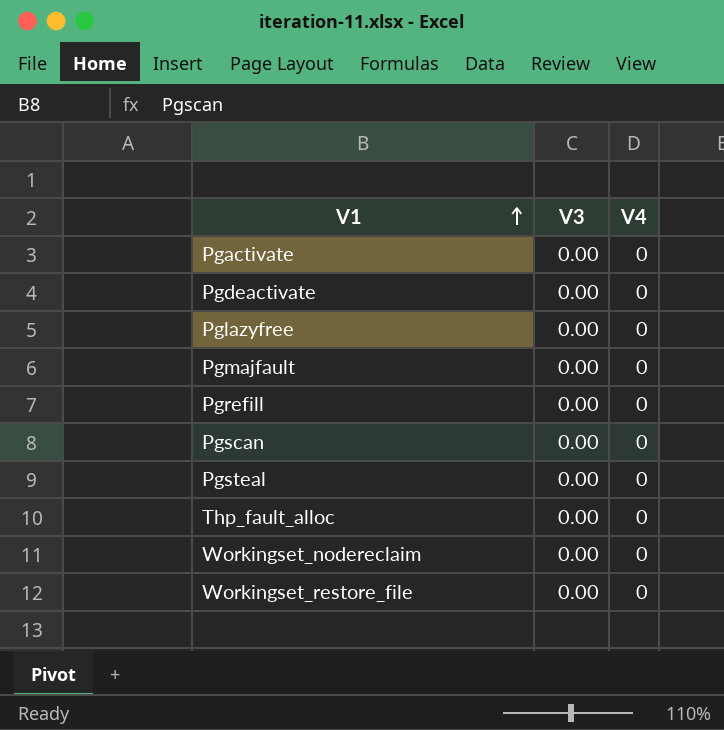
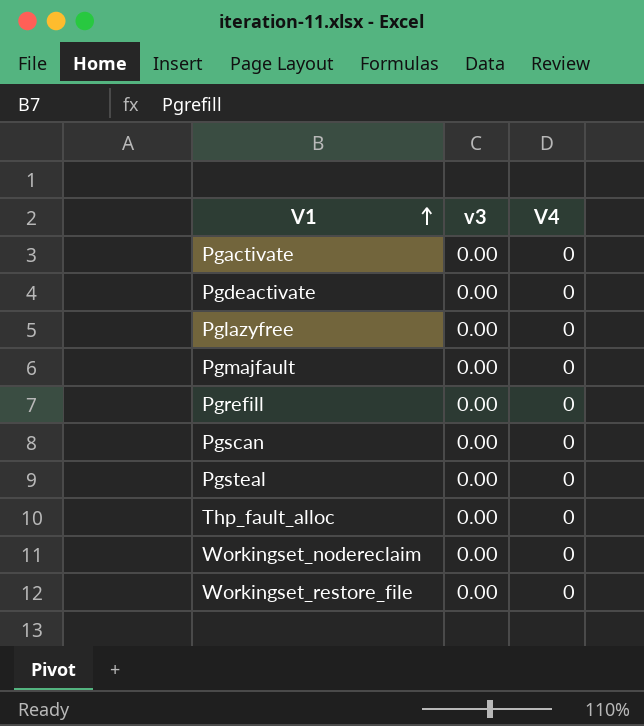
column name: V3 -> v3

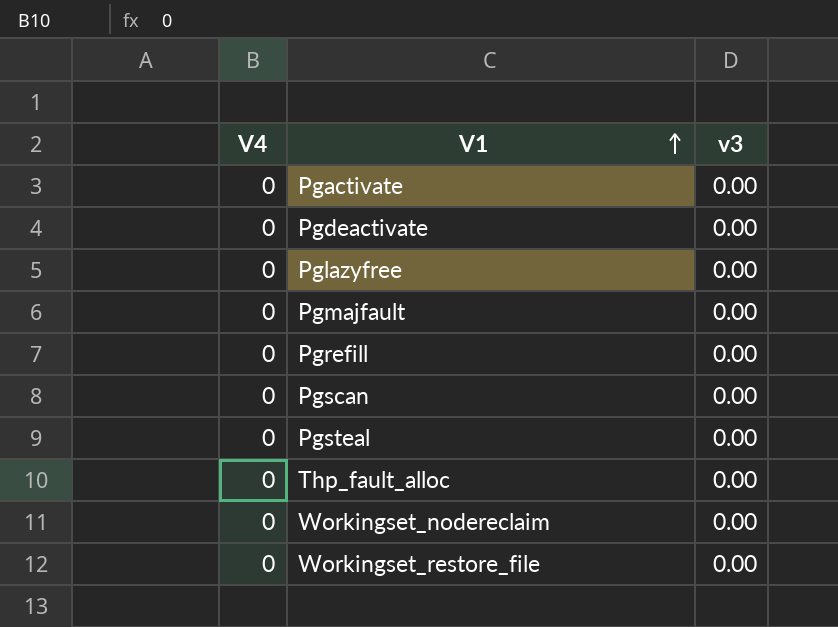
column V4 | position: 3 -> 1

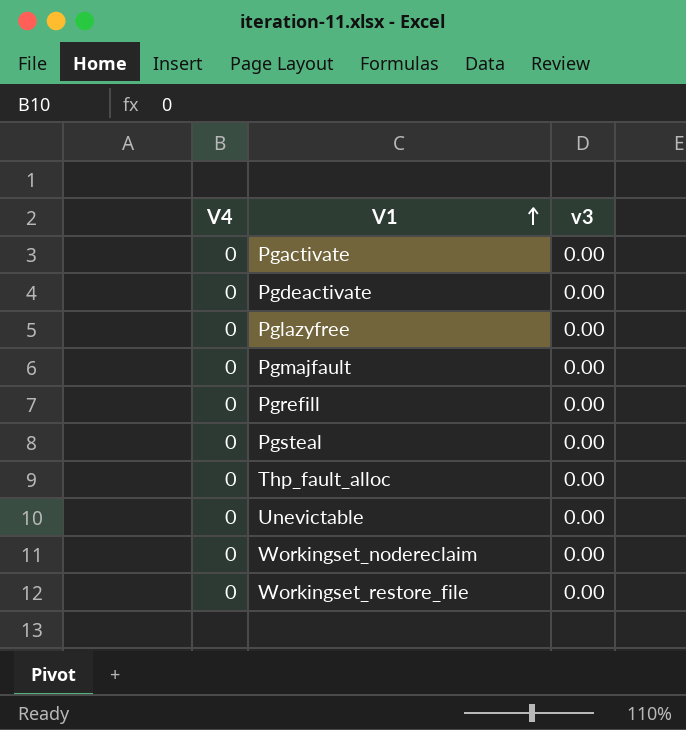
row Pgscan: 0 | 0.00 -> none
row Unevictable: none -> 0 | 0.00

